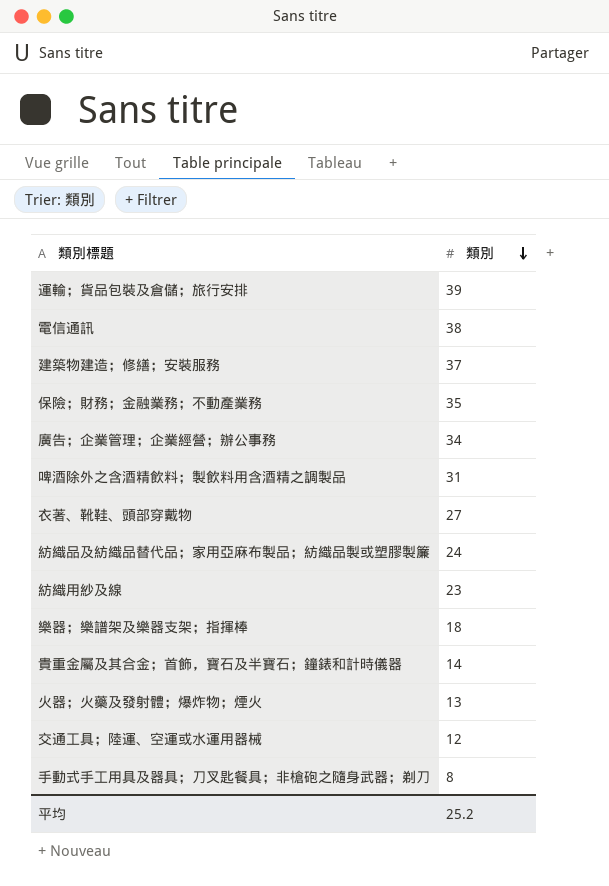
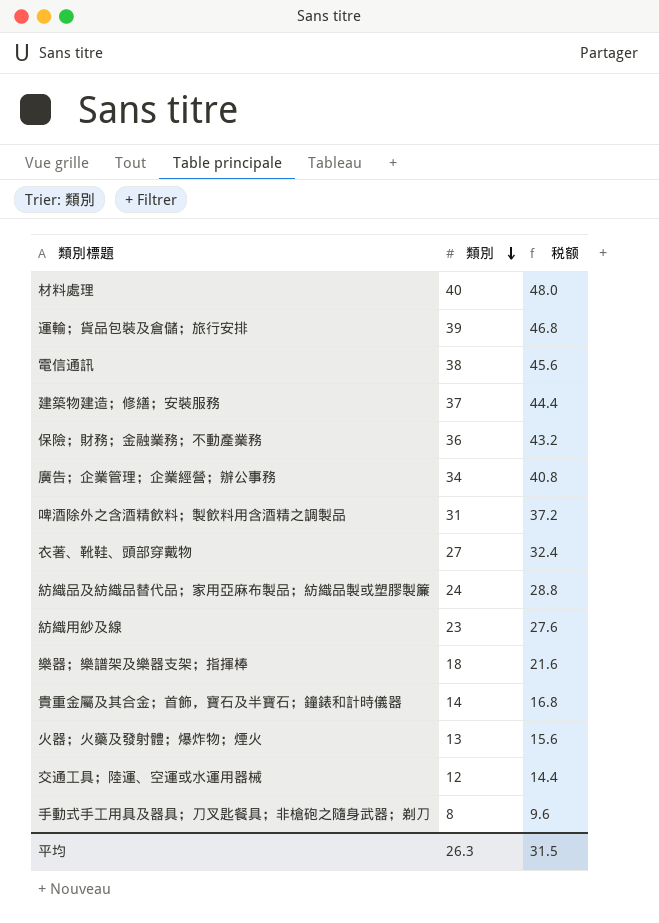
column 税额 | formula: none -> [類別] * 1.2
row 材料處理: none -> 40 | 48.0
保險；財務；金融業務；不動產業務 | 類別: 35 -> 36
平均 | 類別: 25.2 -> 26.3

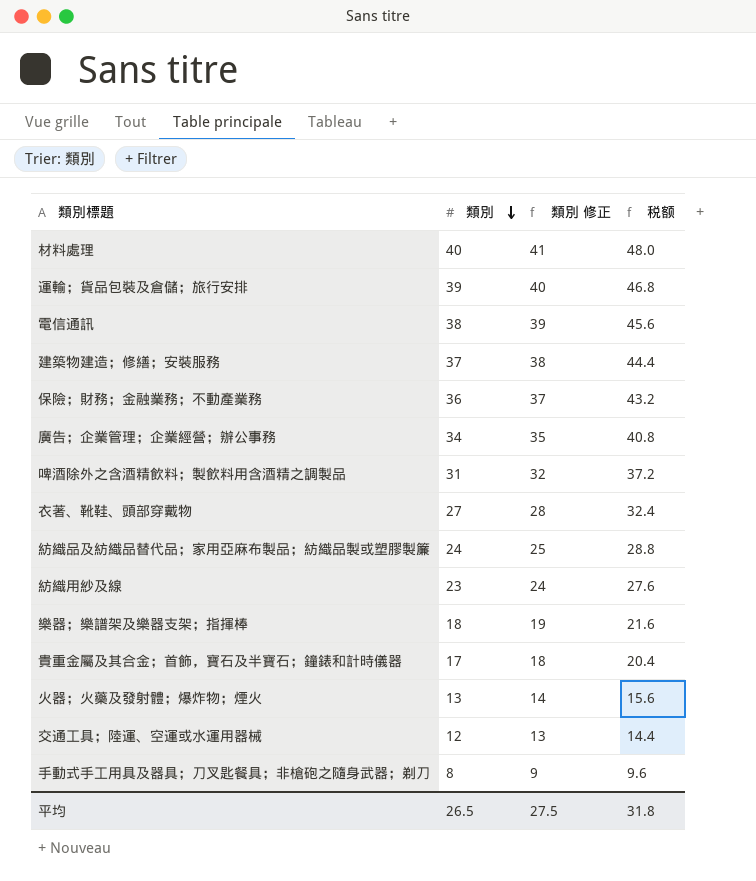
column 類別 修正 | formula: none -> [類別] + 1
貴重金屬及其合金；首飾，寶石及半寶石；鐘錶和計時儀器 | 類別: 14 -> 17
貴重金屬及其合金；首飾，寶石及半寶石；鐘錶和計時儀器 | 税额: 16.8 -> 20.4
平均 | 類別: 26.3 -> 26.5
平均 | 税额: 31.5 -> 31.8

